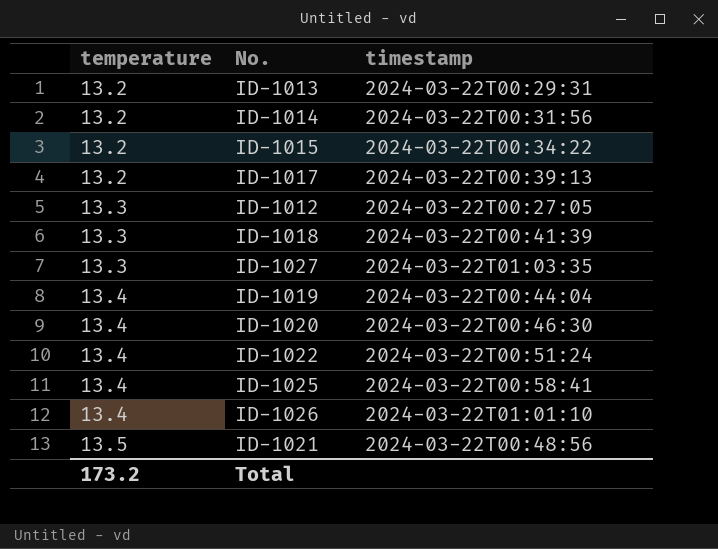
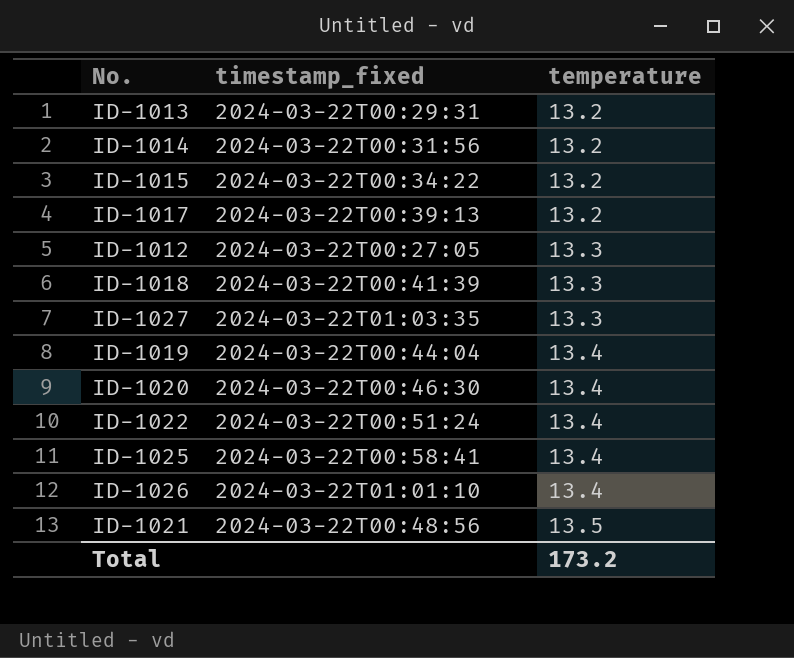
column name: timestamp -> timestamp_fixed
column temperature | position: 1 -> 3

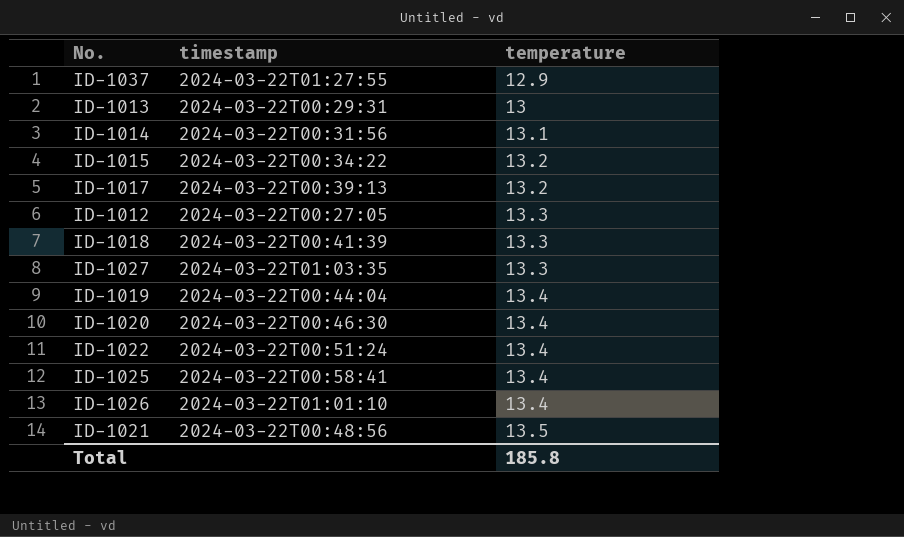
column name: timestamp_fixed -> timestamp
row ID-1037: none -> 2024-03-22T01:27:55 | 12.9
ID-1013 | temperature: 13.2 -> 13
ID-1014 | temperature: 13.2 -> 13.1
Total | temperature: 173.2 -> 185.8

